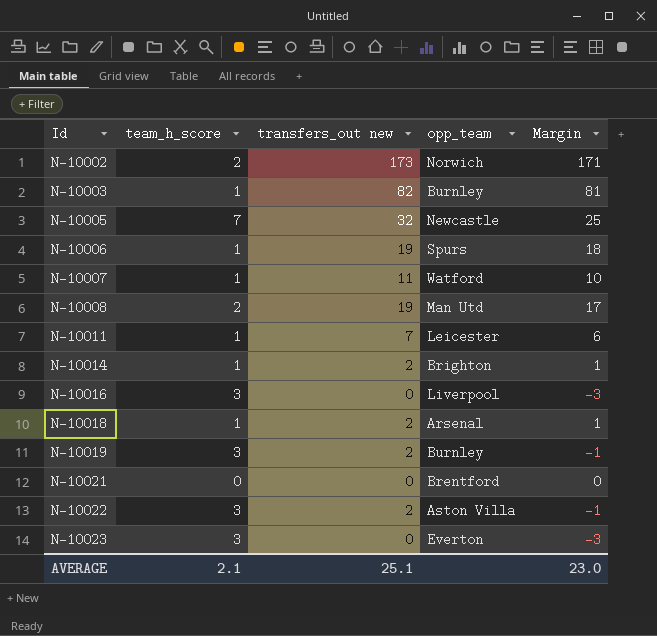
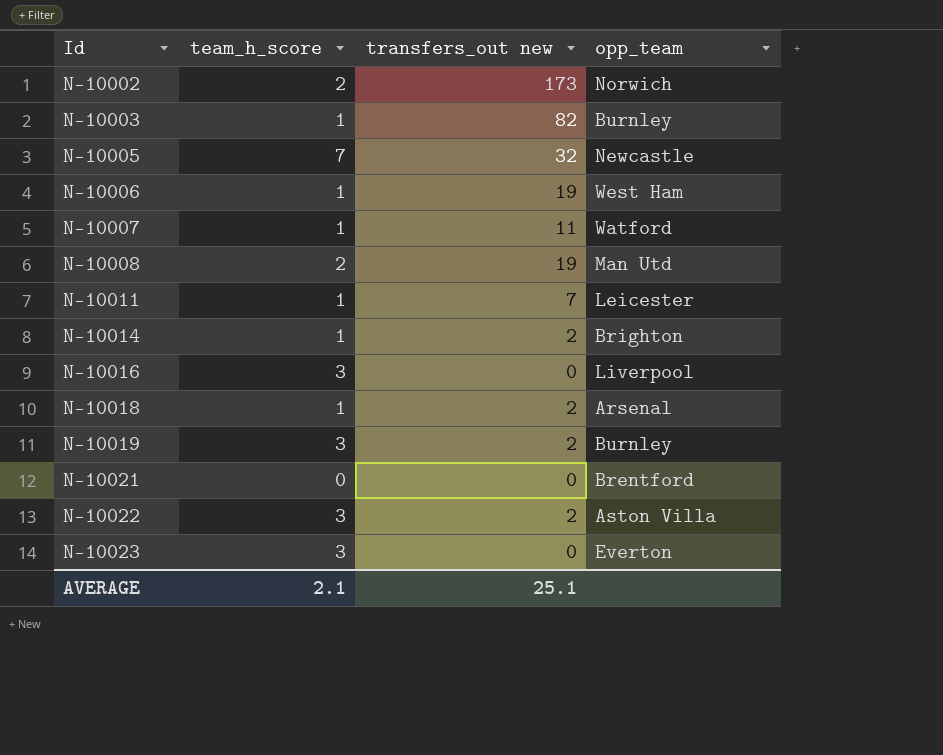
column Margin | formula: [transfers_out new] - [team_h_score] -> none
N-10006 | opp_team: Spurs -> West Ham

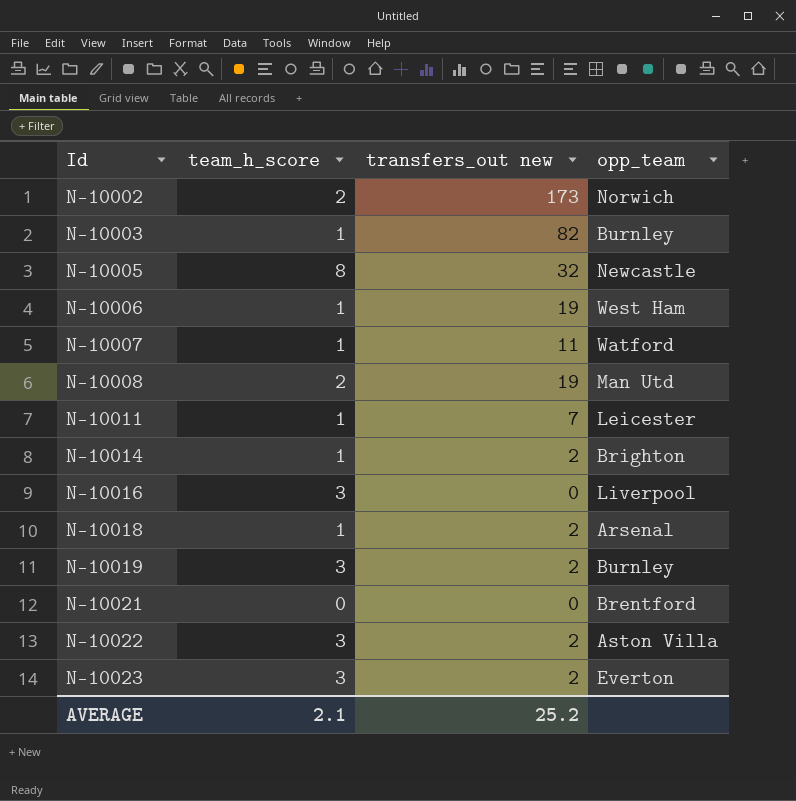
N-10005 | team_h_score: 7 -> 8
N-10023 | transfers_out new: 0 -> 2
AVERAGE | transfers_out new: 25.1 -> 25.2

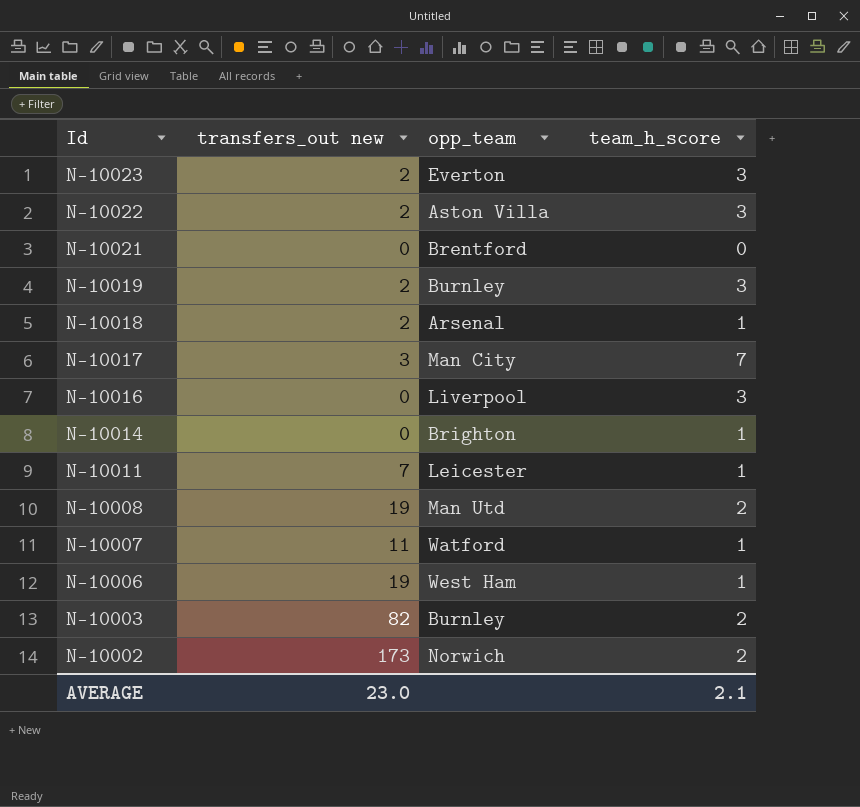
row order: Id ascending -> Id descending
column team_h_score | position: 2 -> 4
row N-10005: 8 | 32 | Newcastle -> none
row N-10017: none -> 3 | Man City | 7
N-10014 | transfers_out new: 2 -> 0
N-10003 | team_h_score: 1 -> 2
AVERAGE | transfers_out new: 25.2 -> 23.0

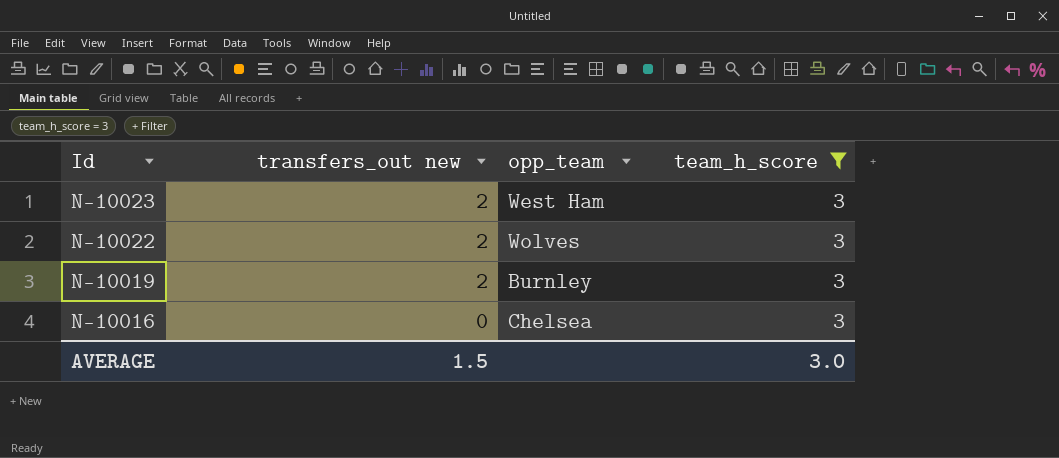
filter: none -> team_h_score = 3
N-10023 | opp_team: Everton -> West Ham
N-10022 | opp_team: Aston Villa -> Wolves
N-10016 | opp_team: Liverpool -> Chelsea
AVERAGE | transfers_out new: 23.0 -> 1.5
AVERAGE | team_h_score: 2.1 -> 3.0

